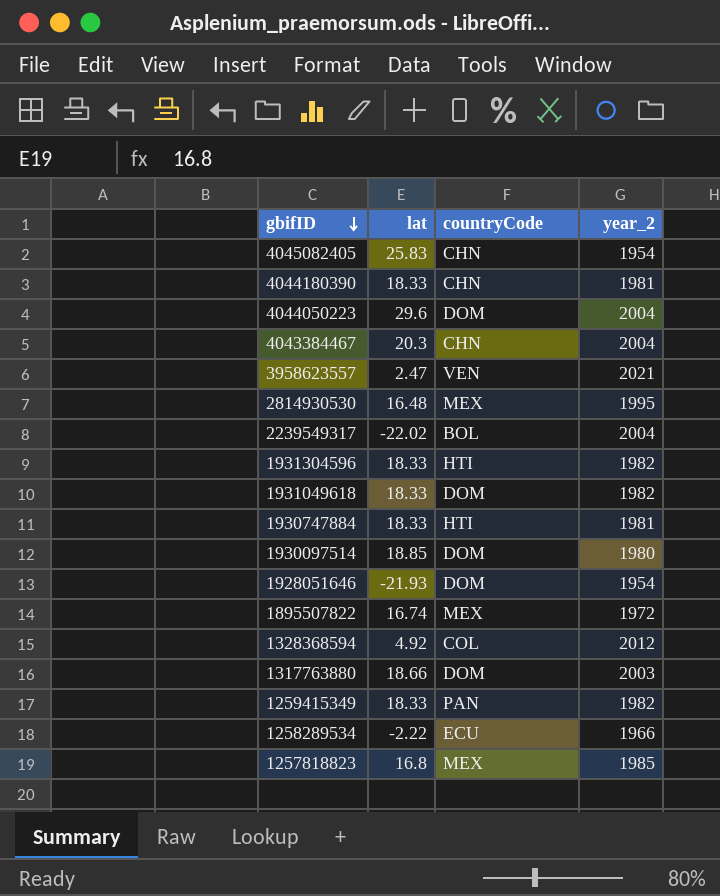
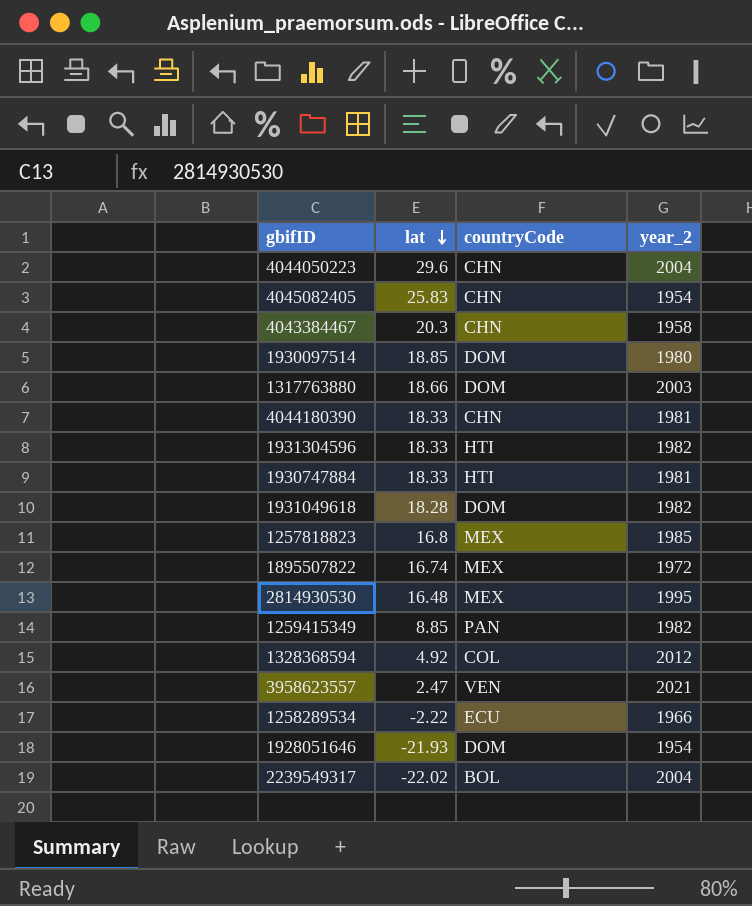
row order: gbifID descending -> lat descending
4044050223 | countryCode: DOM -> CHN
4043384467 | year_2: 2004 -> 1958
1931049618 | lat: 18.33 -> 18.28
1259415349 | lat: 18.33 -> 8.85

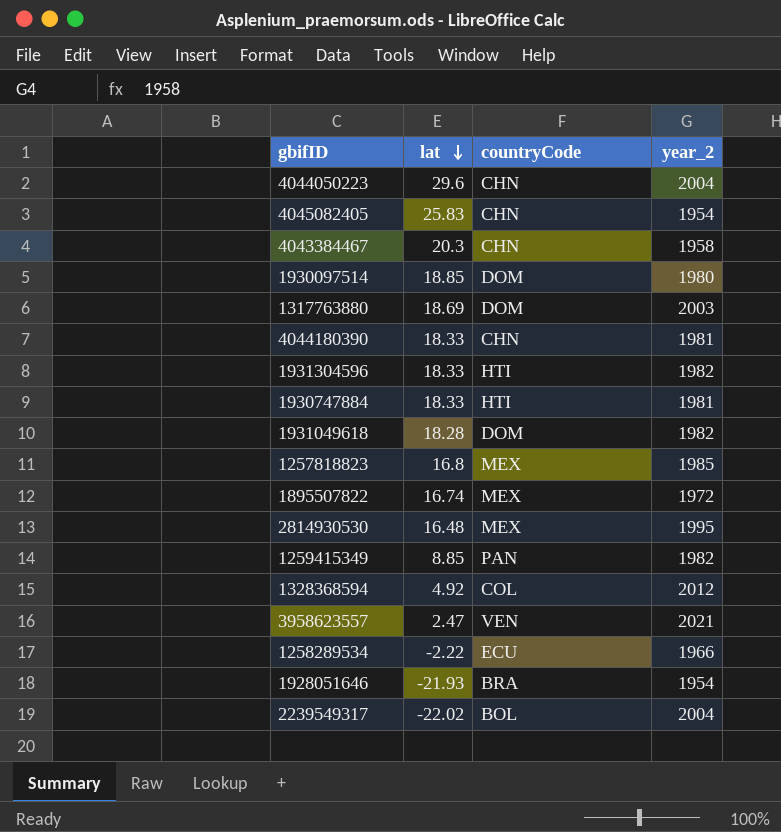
1317763880 | lat: 18.66 -> 18.69
1928051646 | countryCode: DOM -> BRA

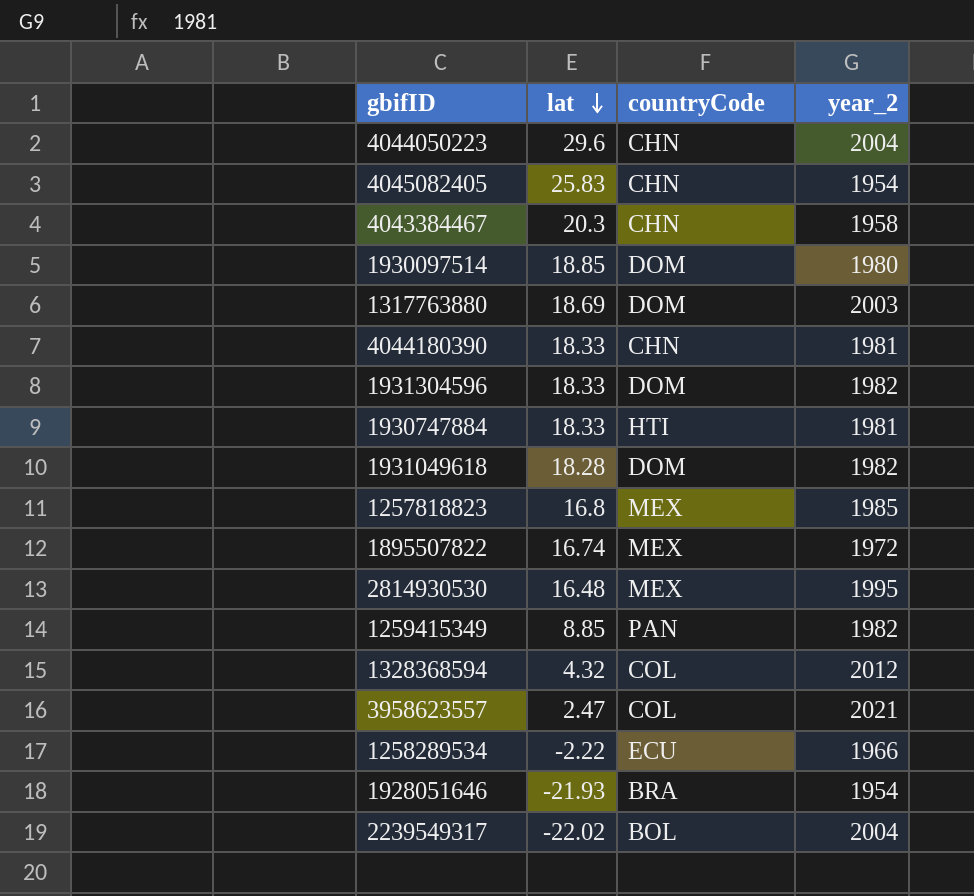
1931304596 | countryCode: HTI -> DOM
1328368594 | lat: 4.92 -> 4.32
3958623557 | countryCode: VEN -> COL

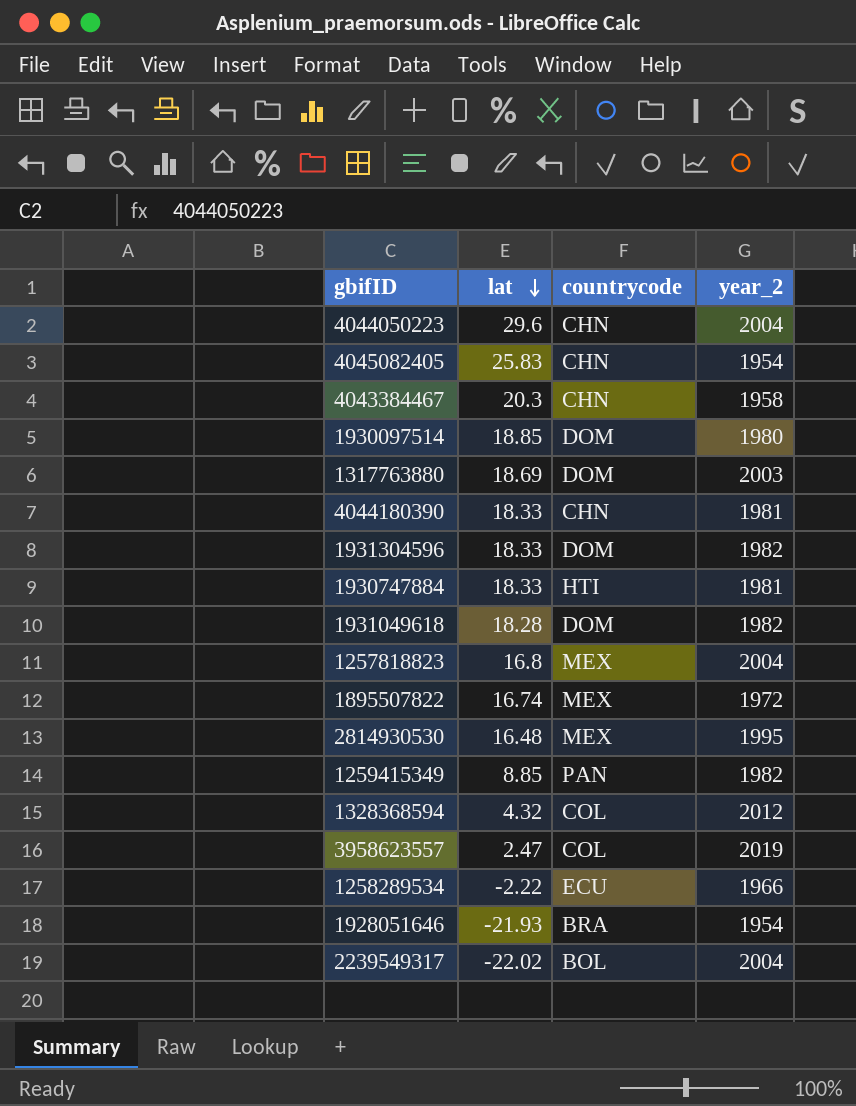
column name: countryCode -> countrycode
1257818823 | year_2: 1985 -> 2004
3958623557 | year_2: 2021 -> 2019

